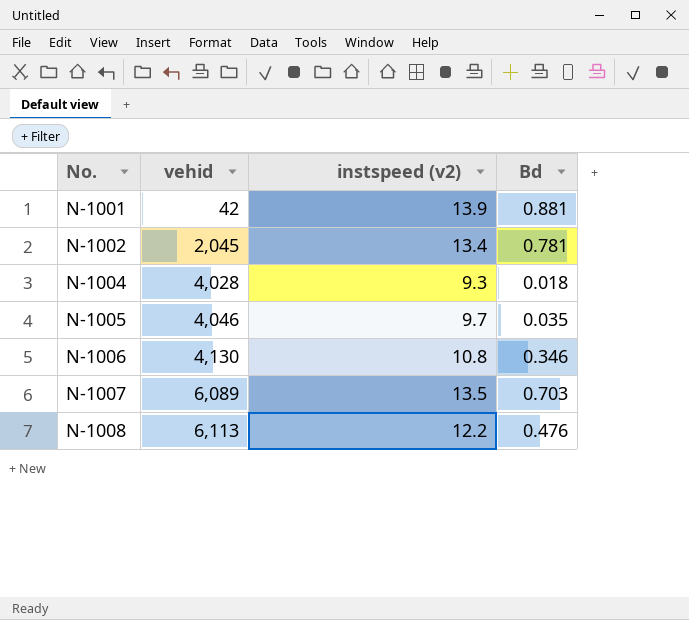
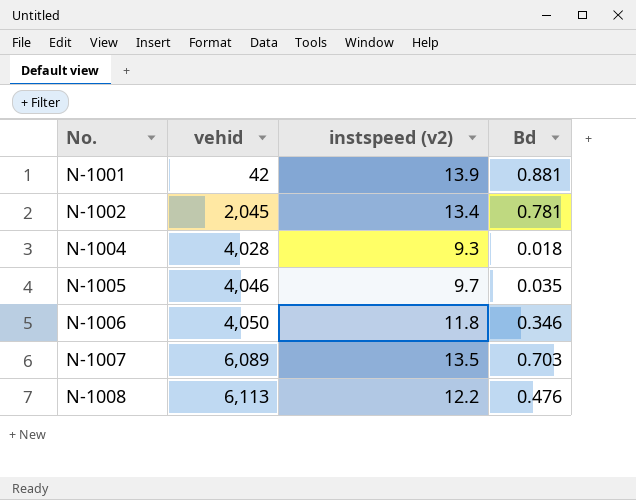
N-1006 | vehid: 4,130 -> 4,050
N-1006 | instspeed (v2): 10.8 -> 11.8

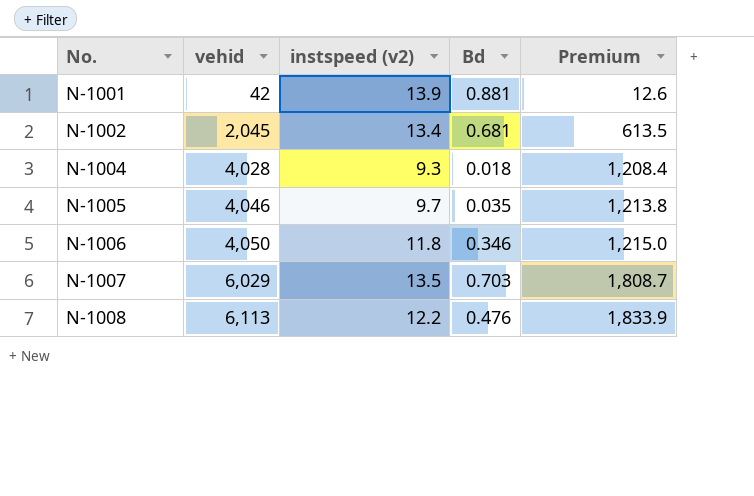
column Premium | formula: none -> [vehid] * 0.3
N-1002 | Bd: 0.781 -> 0.681
N-1007 | vehid: 6,089 -> 6,029

